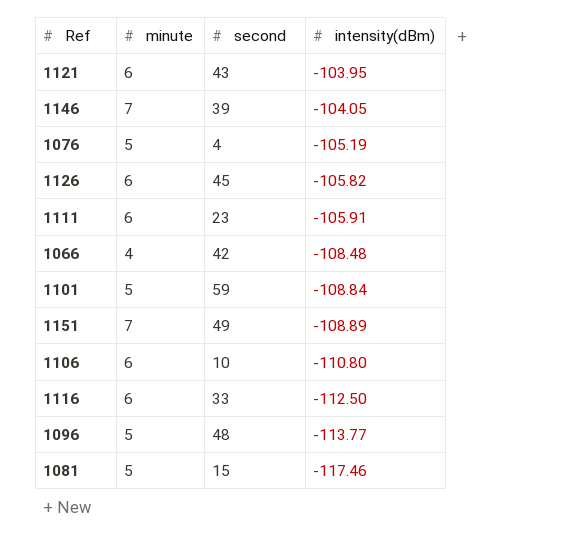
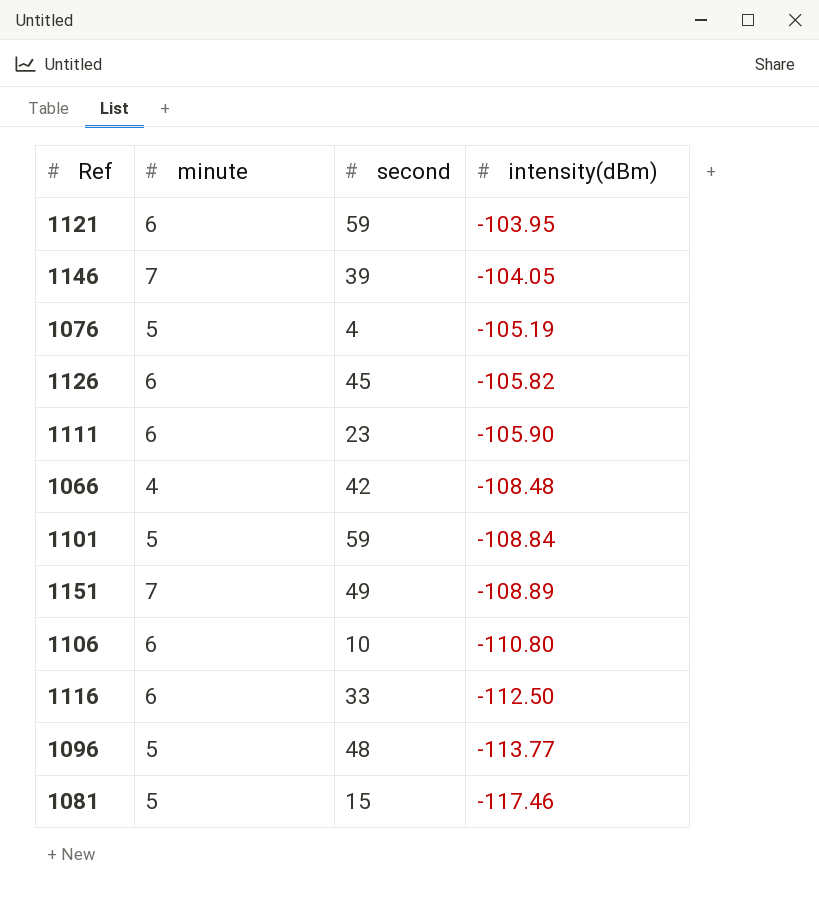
1121 | second: 43 -> 59
1111 | intensity(dBm): -105.91 -> -105.90

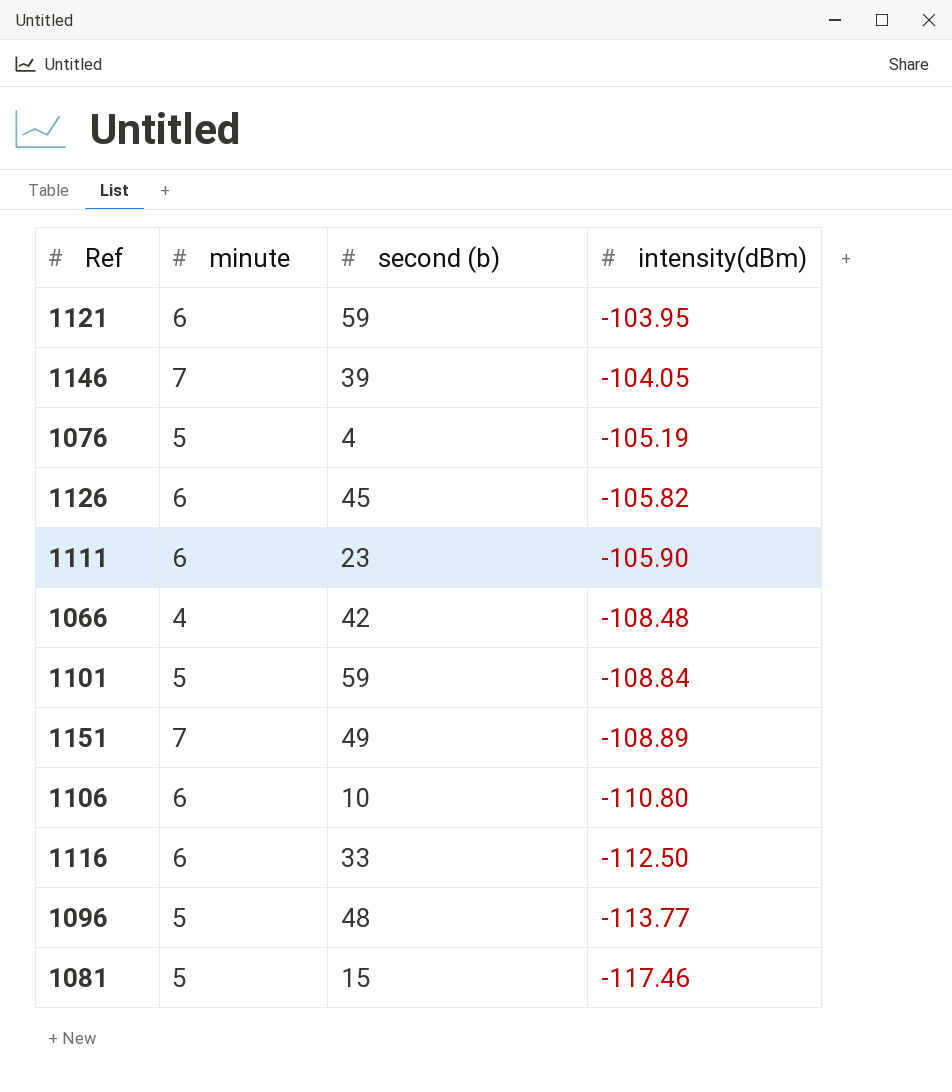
column name: second -> second (b)

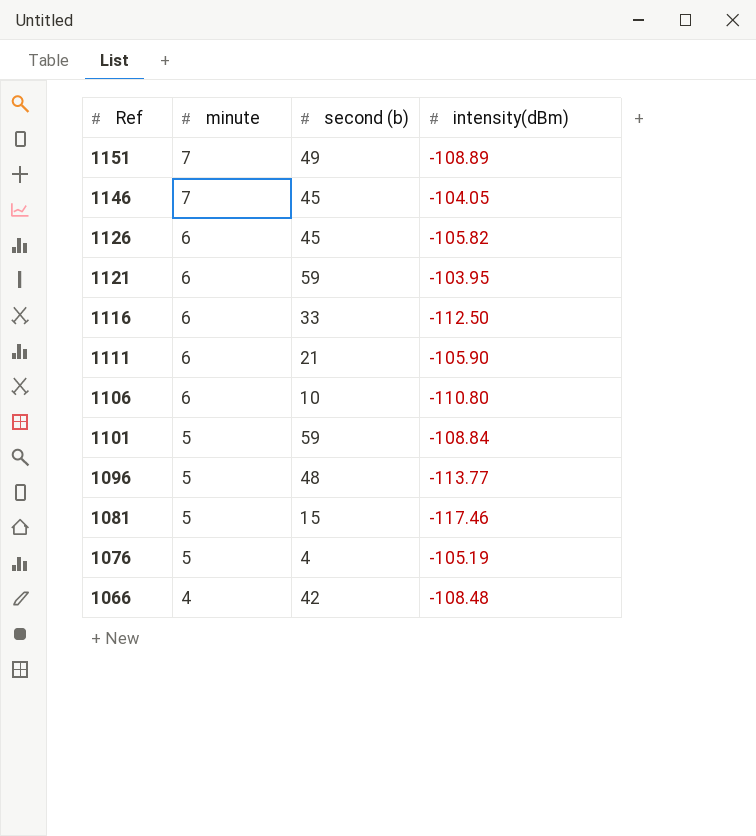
row order: intensity(dBm) descending -> Ref descending
1146 | second (b): 39 -> 45
1111 | second (b): 23 -> 21

